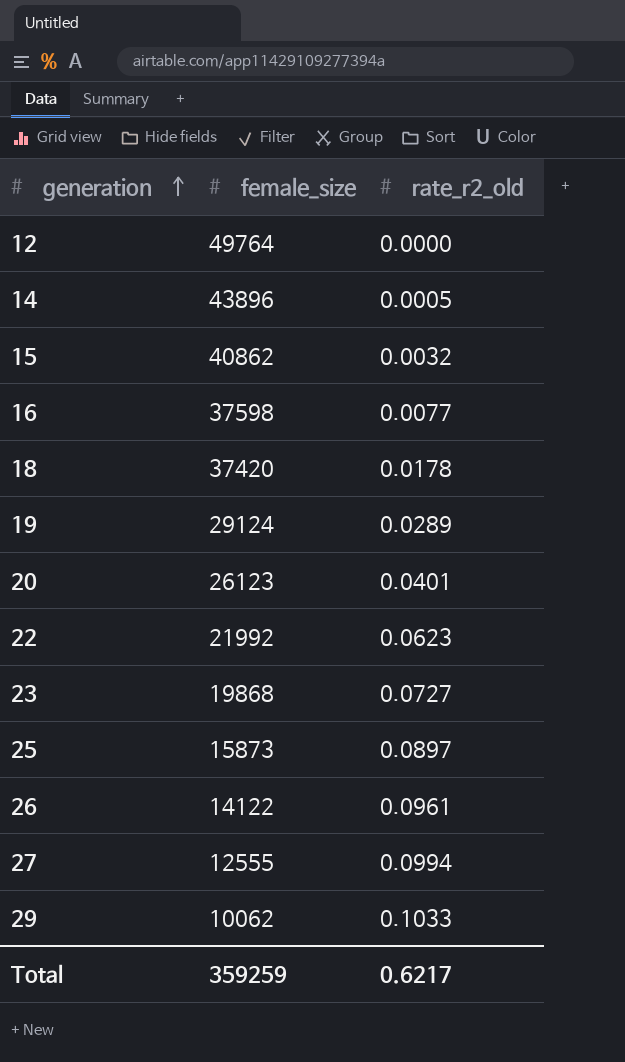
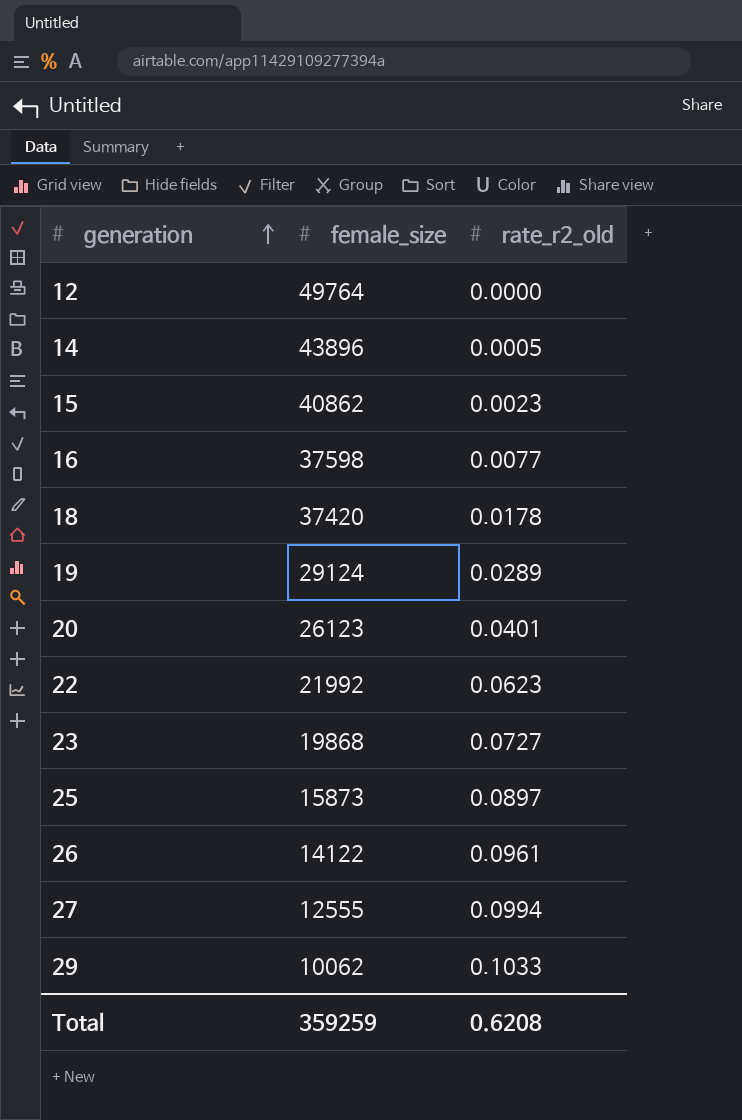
15 | rate_r2_old: 0.0032 -> 0.0023
Total | rate_r2_old: 0.6217 -> 0.6208

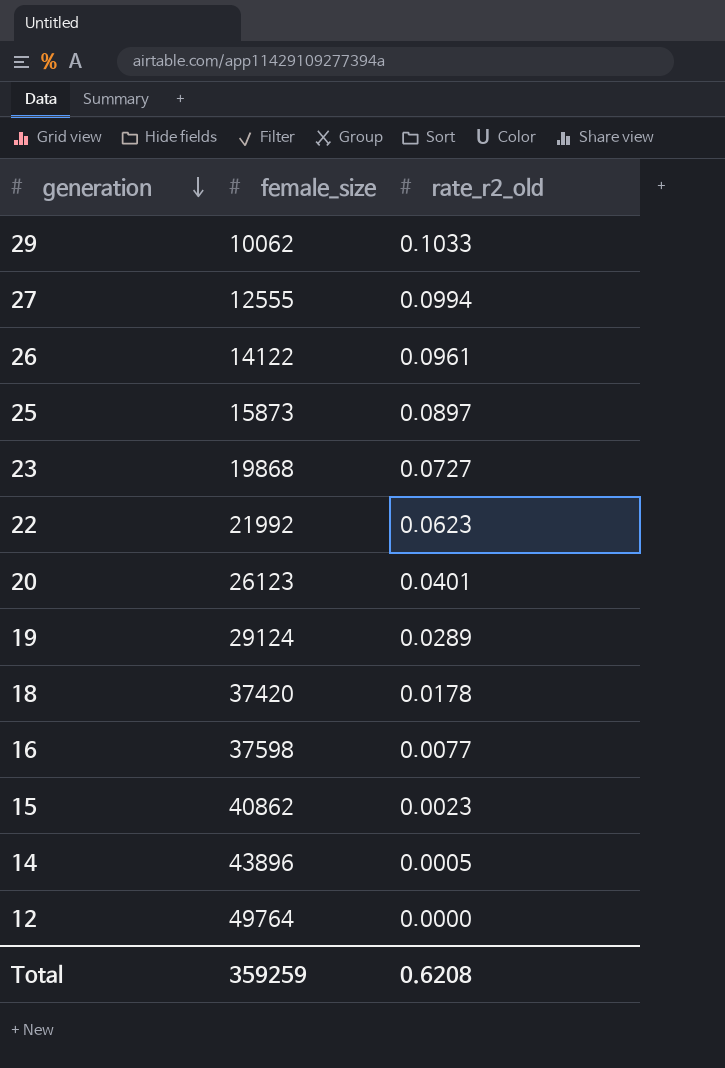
row order: generation ascending -> generation descending

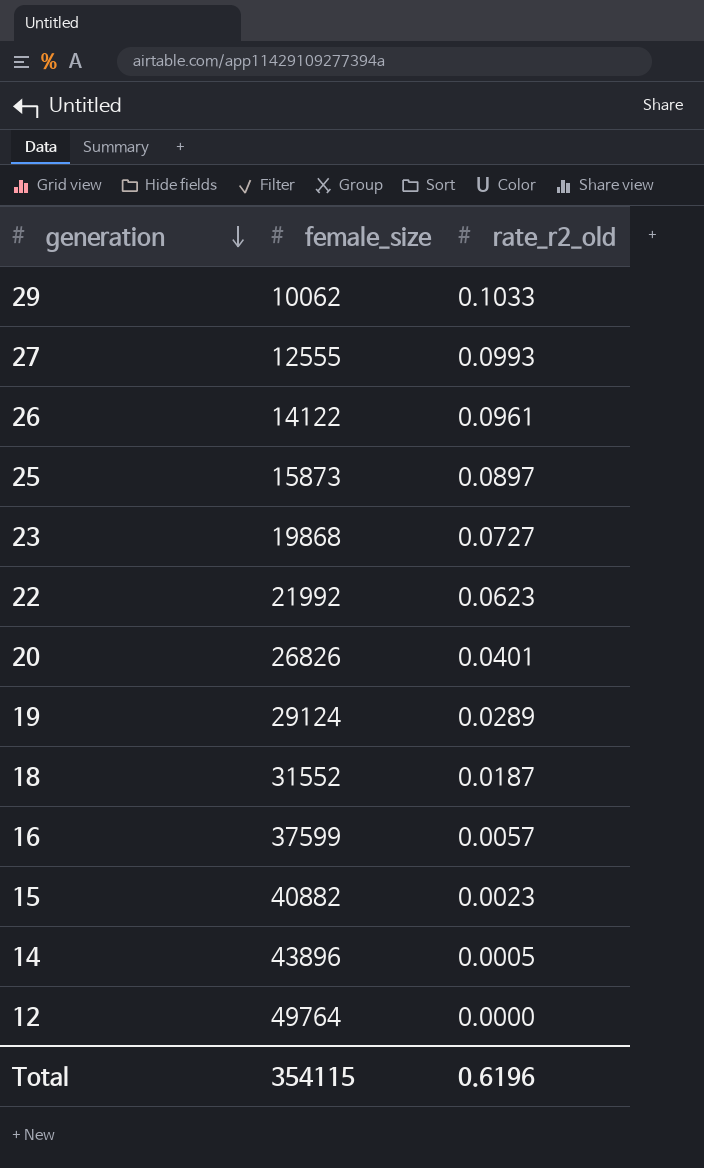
27 | rate_r2_old: 0.0994 -> 0.0993
20 | female_size: 26123 -> 26826
18 | female_size: 37420 -> 31552
18 | rate_r2_old: 0.0178 -> 0.0187
16 | female_size: 37598 -> 37599
16 | rate_r2_old: 0.0077 -> 0.0057
15 | female_size: 40862 -> 40882
Total | female_size: 359259 -> 354115
Total | rate_r2_old: 0.6208 -> 0.6196

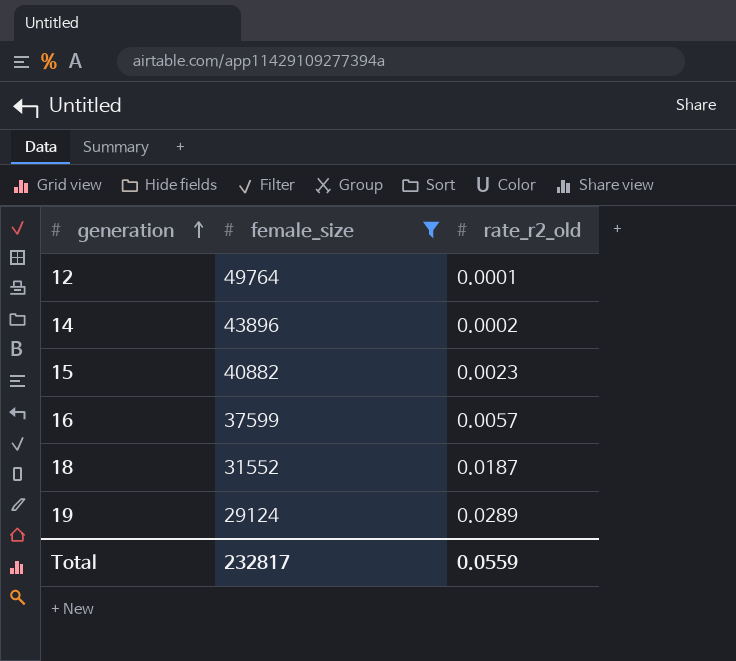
filter: none -> female_size >= 29124
row order: generation descending -> generation ascending
12 | rate_r2_old: 0.0000 -> 0.0001
14 | rate_r2_old: 0.0005 -> 0.0002
Total | female_size: 354115 -> 232817
Total | rate_r2_old: 0.6196 -> 0.0559

